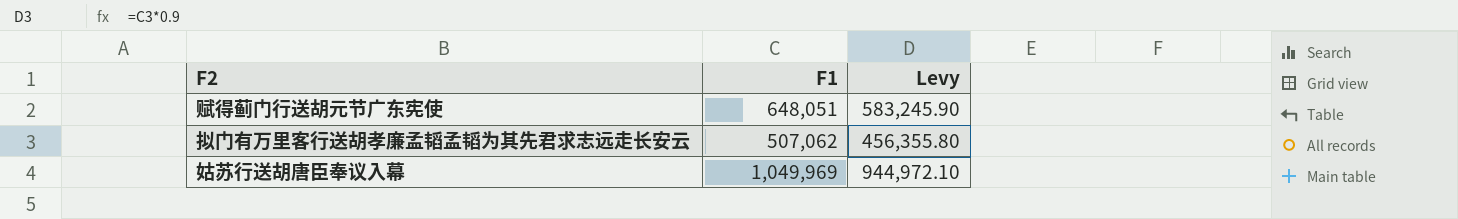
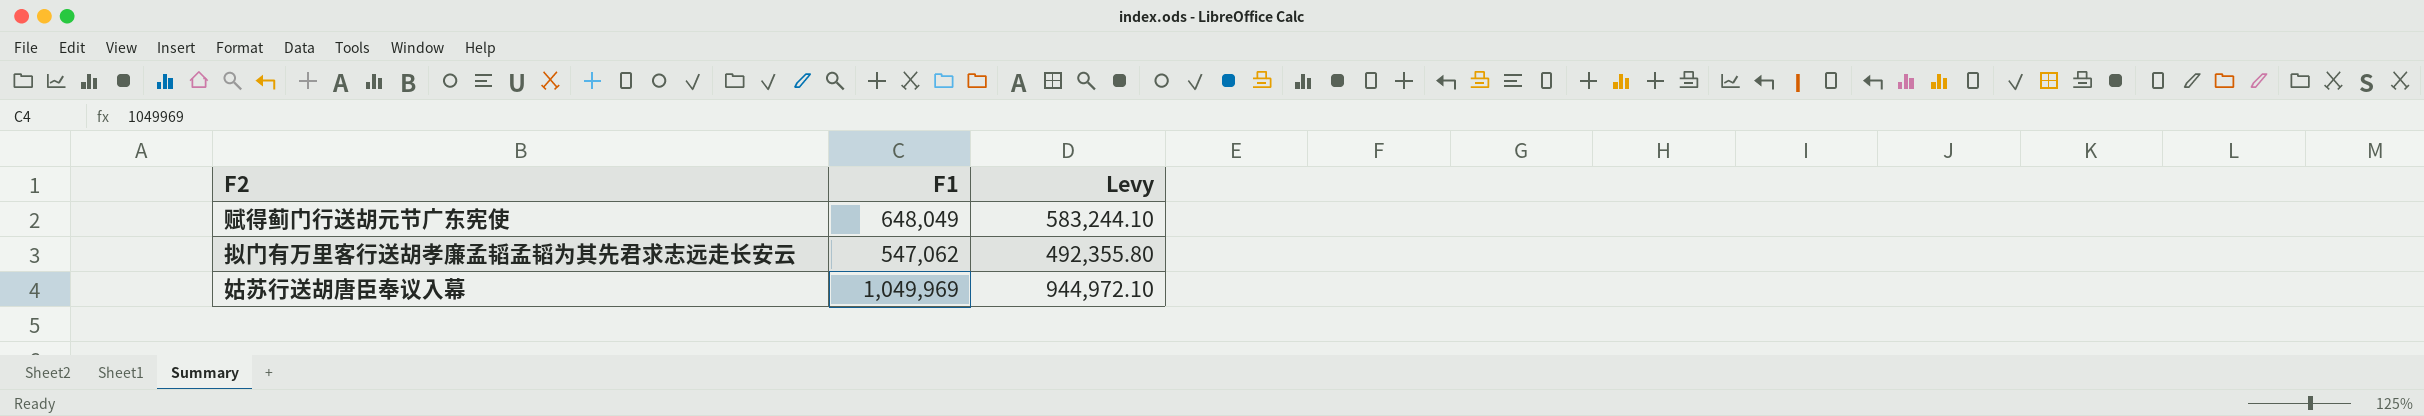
赋得蓟门行送胡元节广东宪使 | F1: 648,051 -> 648,049
赋得蓟门行送胡元节广东宪使 | Levy: 583,245.90 -> 583,244.10
拟门有万里客行送胡孝廉孟韬孟韬为其先君求志远走长安云 | F1: 507,062 -> 547,062
拟门有万里客行送胡孝廉孟韬孟韬为其先君求志远走长安云 | Levy: 456,355.80 -> 492,355.80

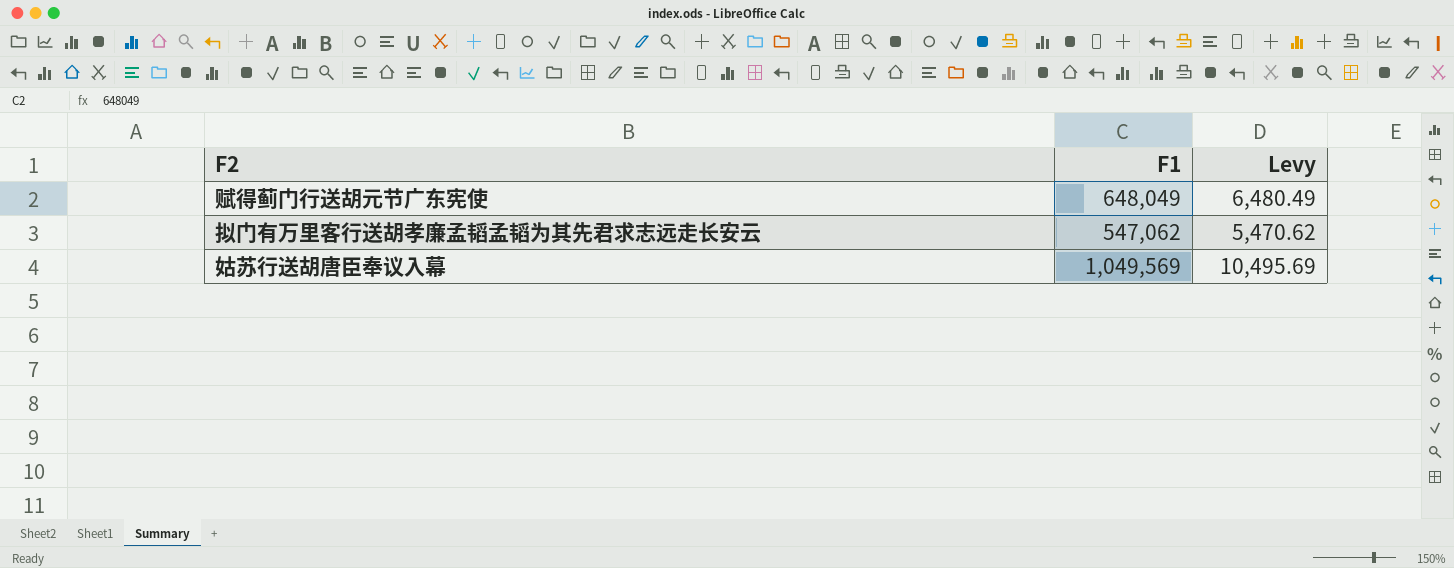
column Levy | formula: [F1] * 0.9 -> [F1] * 0.01
姑苏行送胡唐臣奉议入幕 | F1: 1,049,969 -> 1,049,569

